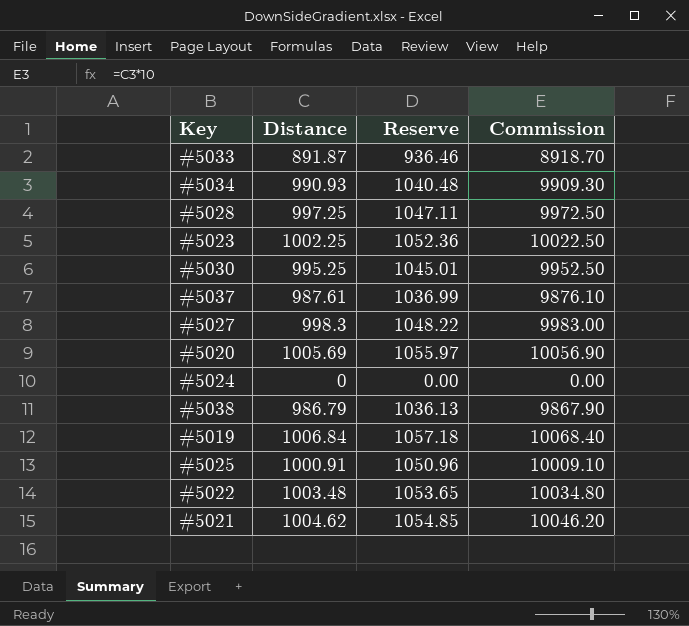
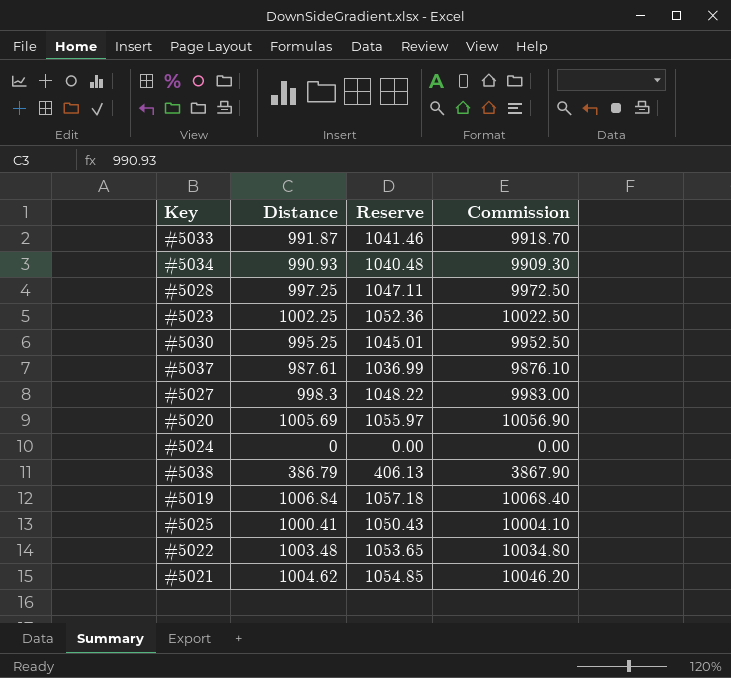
#5033 | Distance: 891.87 -> 991.87
#5033 | Reserve: 936.46 -> 1041.46
#5033 | Commission: 8918.70 -> 9918.70
#5038 | Distance: 986.79 -> 386.79
#5038 | Reserve: 1036.13 -> 406.13
#5038 | Commission: 9867.90 -> 3867.90
#5025 | Distance: 1000.91 -> 1000.41
#5025 | Reserve: 1050.96 -> 1050.43
#5025 | Commission: 10009.10 -> 10004.10

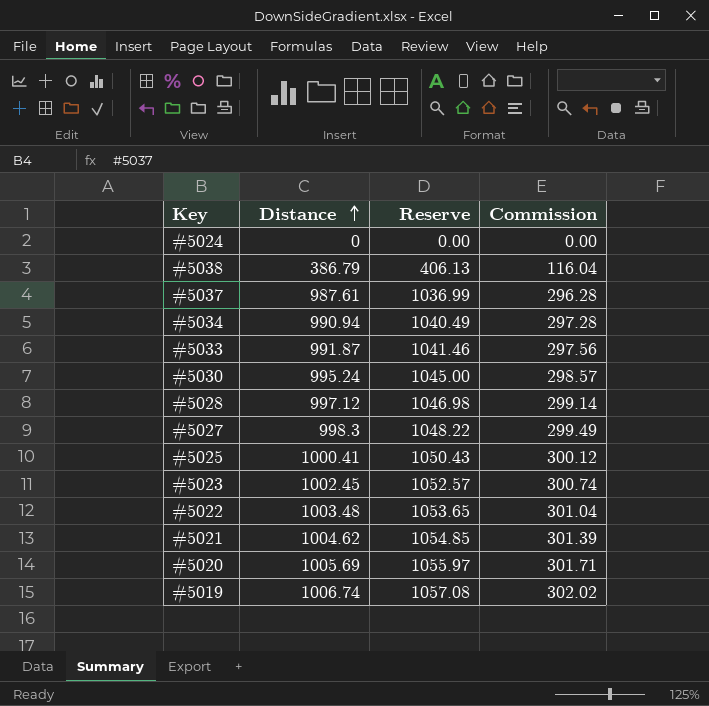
row order: none -> Distance ascending
column Commission | formula: [Distance] * 10 -> [Distance] * 0.3
#5034 | Distance: 990.93 -> 990.94
#5034 | Reserve: 1040.48 -> 1040.49
#5030 | Distance: 995.25 -> 995.24
#5030 | Reserve: 1045.01 -> 1045.00
#5028 | Distance: 997.25 -> 997.12
#5028 | Reserve: 1047.11 -> 1046.98
#5023 | Distance: 1002.25 -> 1002.45
#5023 | Reserve: 1052.36 -> 1052.57
#5019 | Distance: 1006.84 -> 1006.74
#5019 | Reserve: 1057.18 -> 1057.08

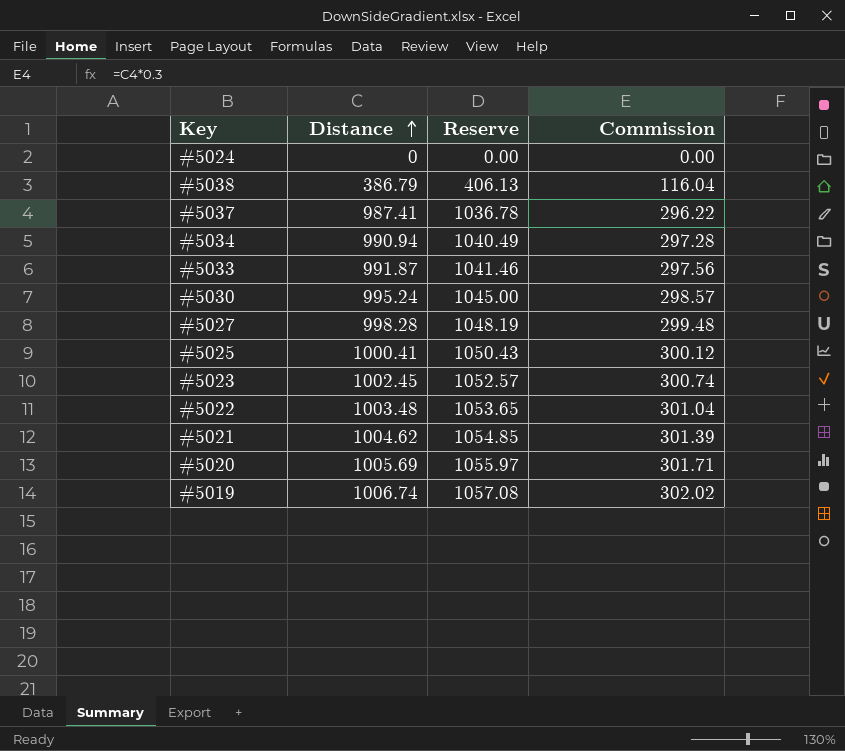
row #5028: 997.12 | 1046.98 | 299.14 -> none
#5037 | Distance: 987.61 -> 987.41
#5037 | Reserve: 1036.99 -> 1036.78
#5037 | Commission: 296.28 -> 296.22
#5027 | Distance: 998.3 -> 998.28
#5027 | Reserve: 1048.22 -> 1048.19
#5027 | Commission: 299.49 -> 299.48

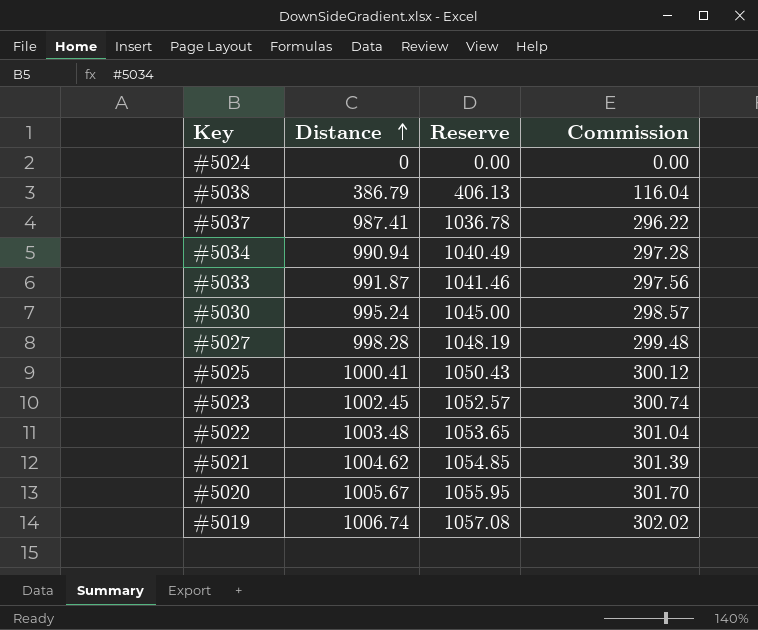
#5020 | Distance: 1005.69 -> 1005.67
#5020 | Reserve: 1055.97 -> 1055.95
#5020 | Commission: 301.71 -> 301.70

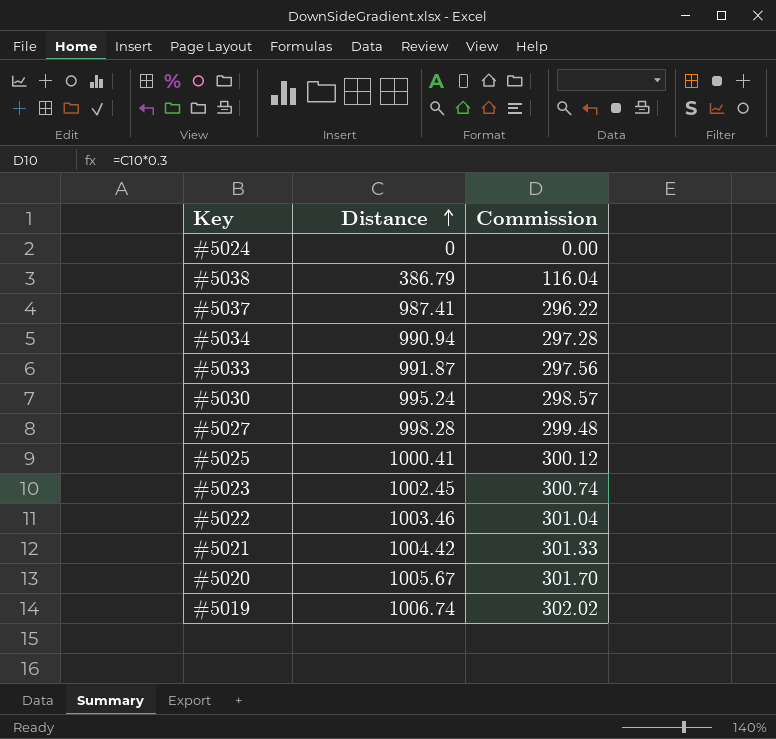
column Reserve | formula: [Distance] * 1.05 -> none
#5022 | Distance: 1003.48 -> 1003.46
#5021 | Distance: 1004.62 -> 1004.42
#5021 | Commission: 301.39 -> 301.33

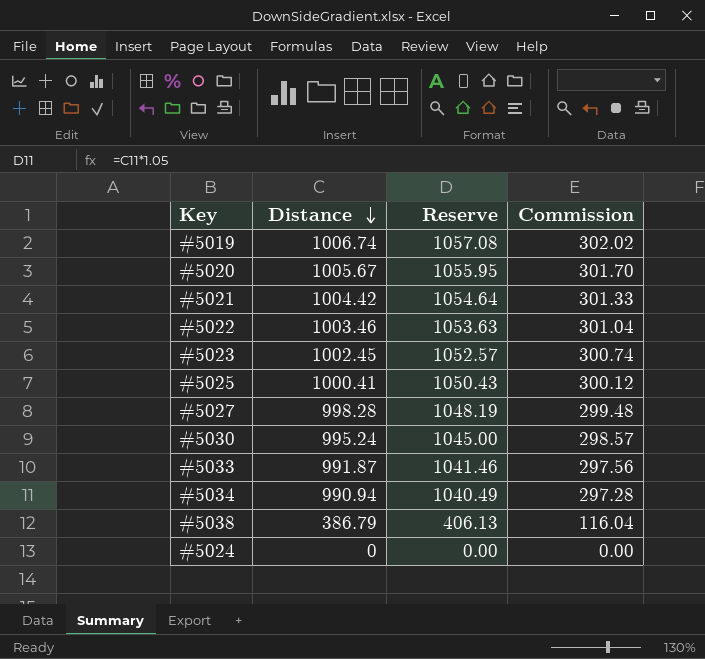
row order: Distance ascending -> Distance descending
column Reserve | formula: none -> [Distance] * 1.05
row #5037: 987.41 | 296.22 -> none

